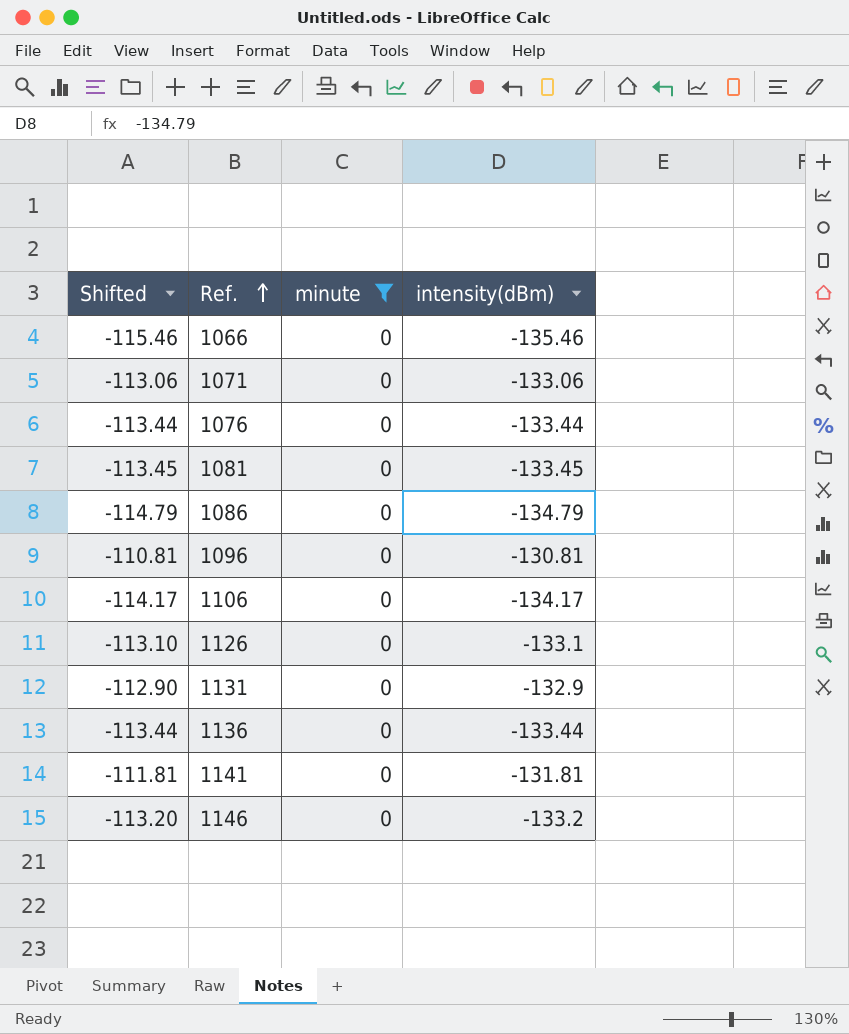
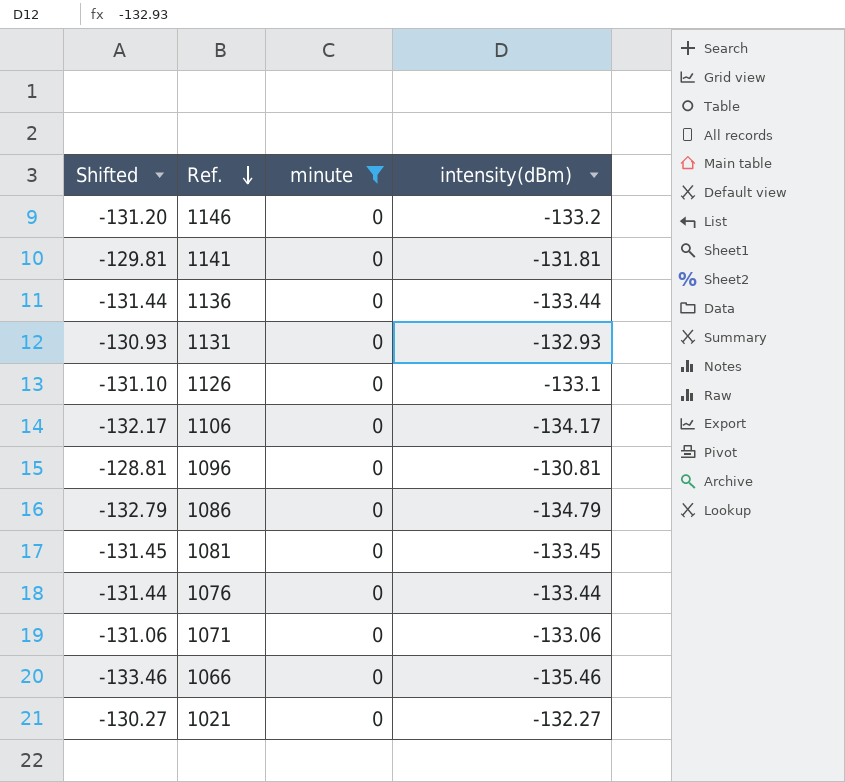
row order: Ref. ascending -> Ref. descending
column Shifted | formula: [intensity(dBm)] + 20 -> [intensity(dBm)] + 2
1131 | intensity(dBm): -132.9 -> -132.93
row 1021: none -> -130.27 | 0 | -132.27

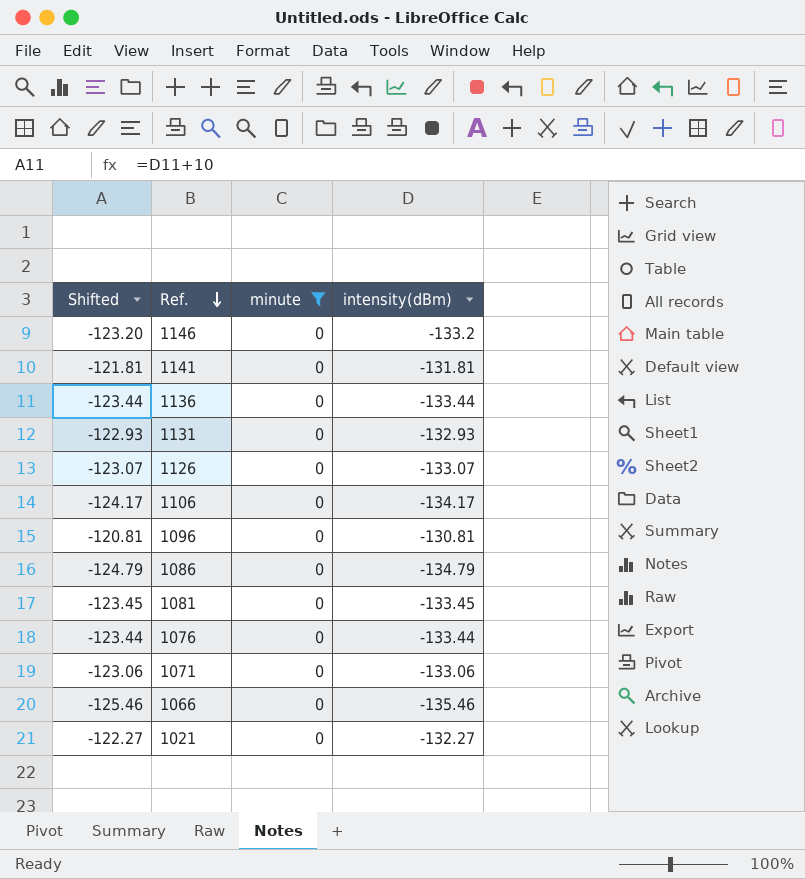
column Shifted | formula: [intensity(dBm)] + 2 -> [intensity(dBm)] + 10
1126 | intensity(dBm): -133.1 -> -133.07

